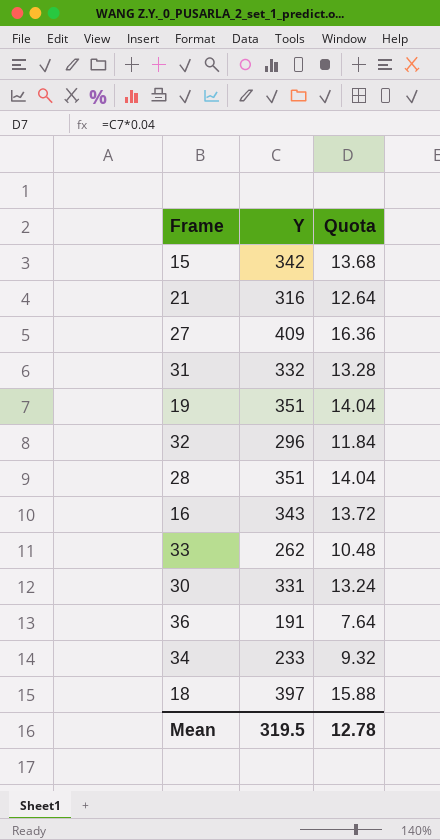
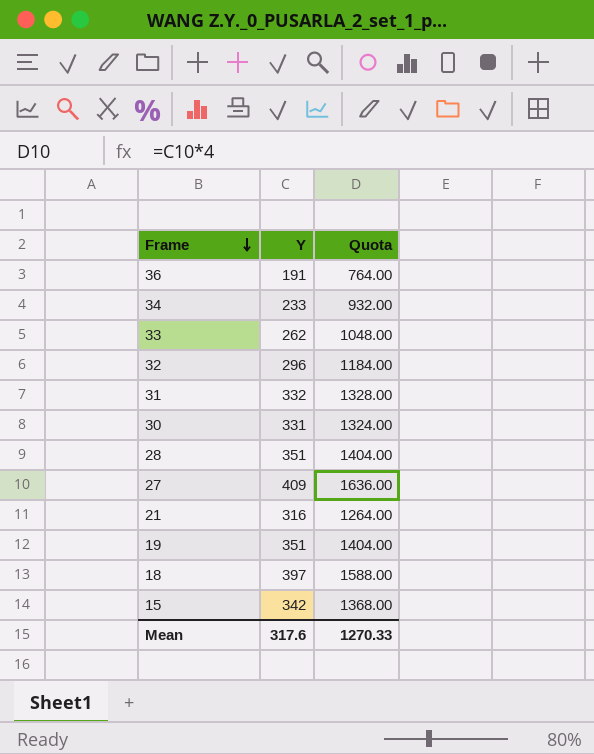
row order: none -> Frame descending
column Quota | formula: [Y] * 0.04 -> [Y] * 4
row 16: 343 | 13.72 -> none
Mean | Y: 319.5 -> 317.6
Mean | Quota: 12.78 -> 1270.33

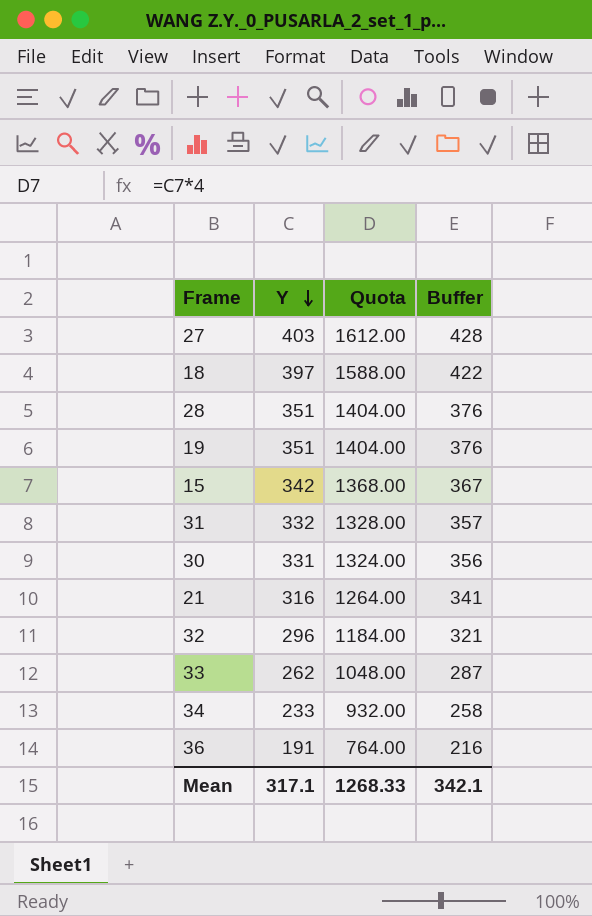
row order: Frame descending -> Y descending
column Buffer | formula: none -> [Y] + 25
27 | Y: 409 -> 403
27 | Quota: 1636.00 -> 1612.00
Mean | Y: 317.6 -> 317.1
Mean | Quota: 1270.33 -> 1268.33

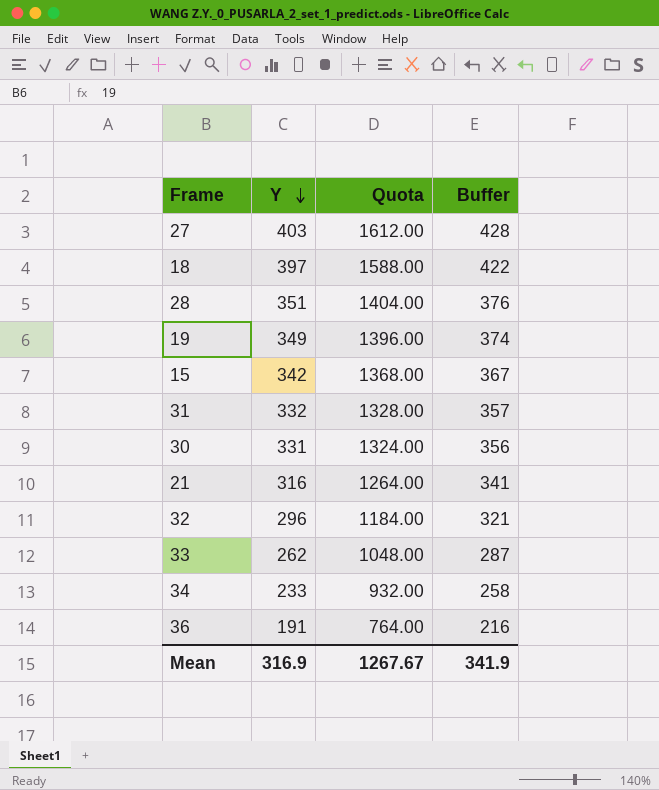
19 | Y: 351 -> 349
19 | Quota: 1404.00 -> 1396.00
19 | Buffer: 376 -> 374
Mean | Y: 317.1 -> 316.9
Mean | Quota: 1268.33 -> 1267.67
Mean | Buffer: 342.1 -> 341.9

